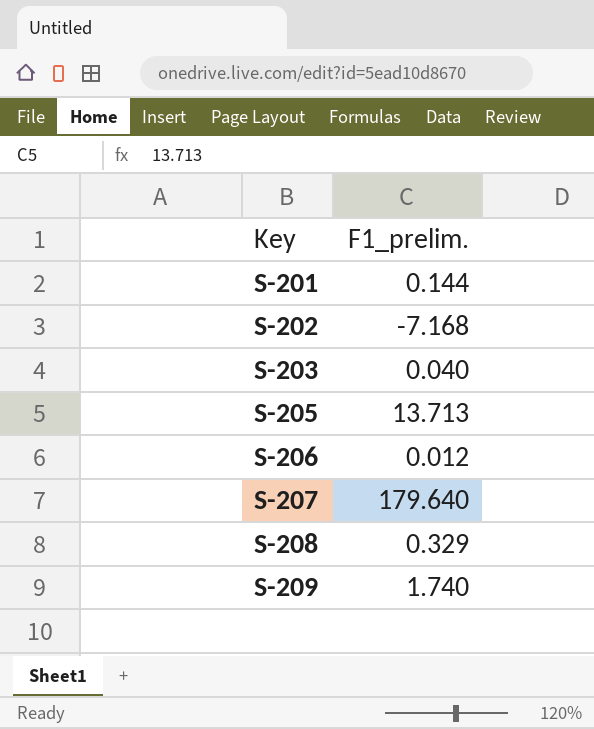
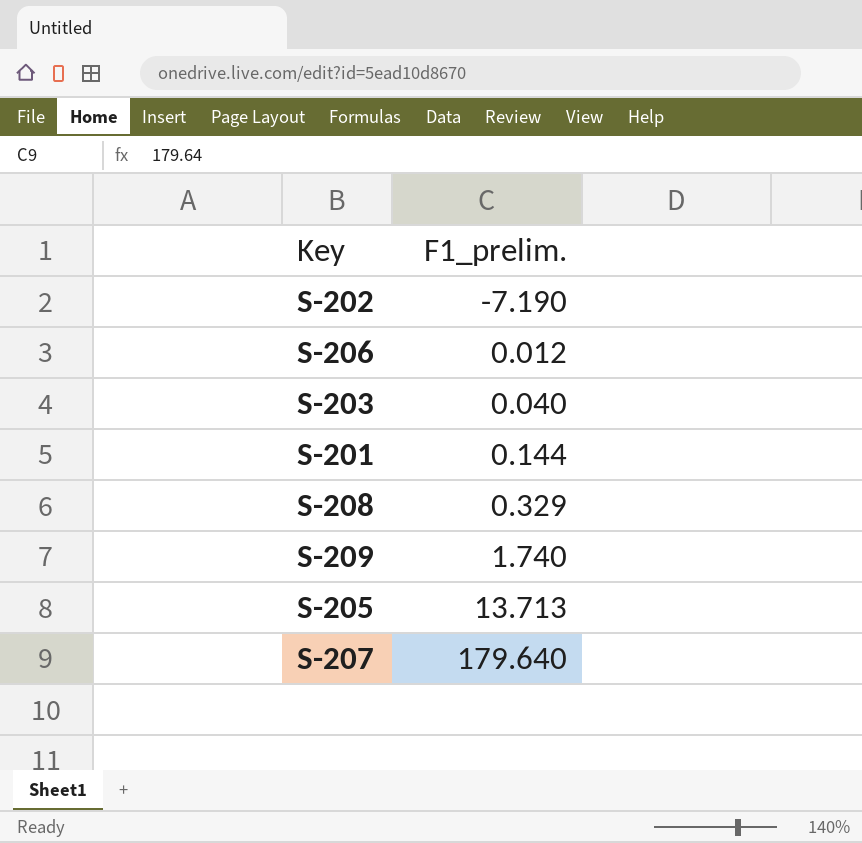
row order: Key ascending -> F1_prelim. ascending
S-202 | F1_prelim.: -7.168 -> -7.190

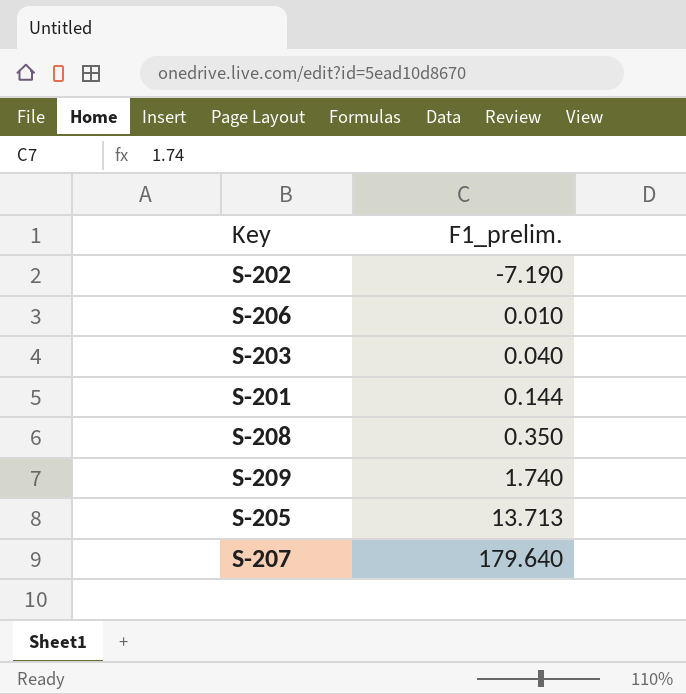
S-206 | F1_prelim.: 0.012 -> 0.010
S-208 | F1_prelim.: 0.329 -> 0.350

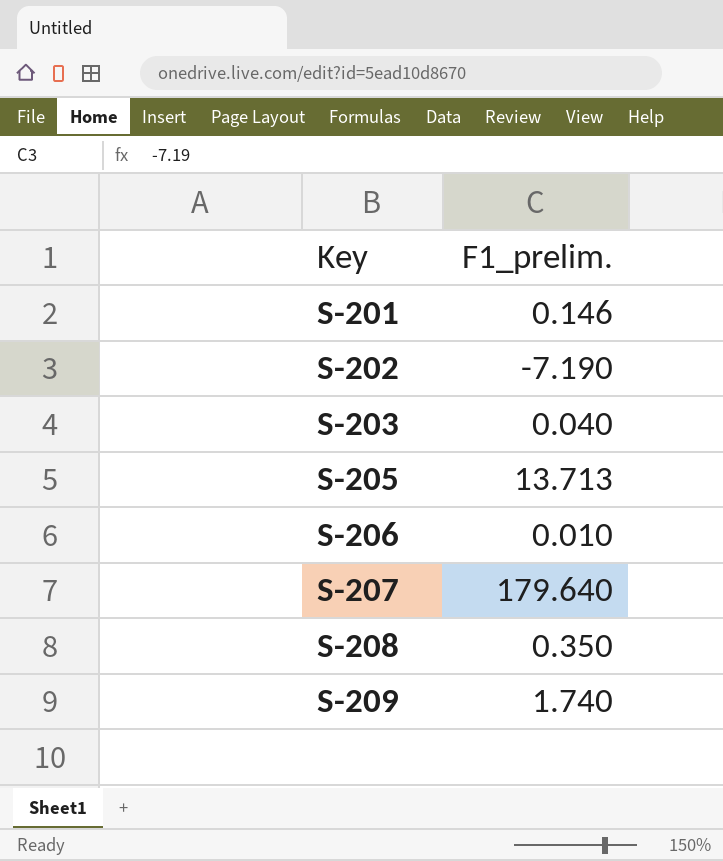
row order: F1_prelim. ascending -> Key ascending
S-201 | F1_prelim.: 0.144 -> 0.146

